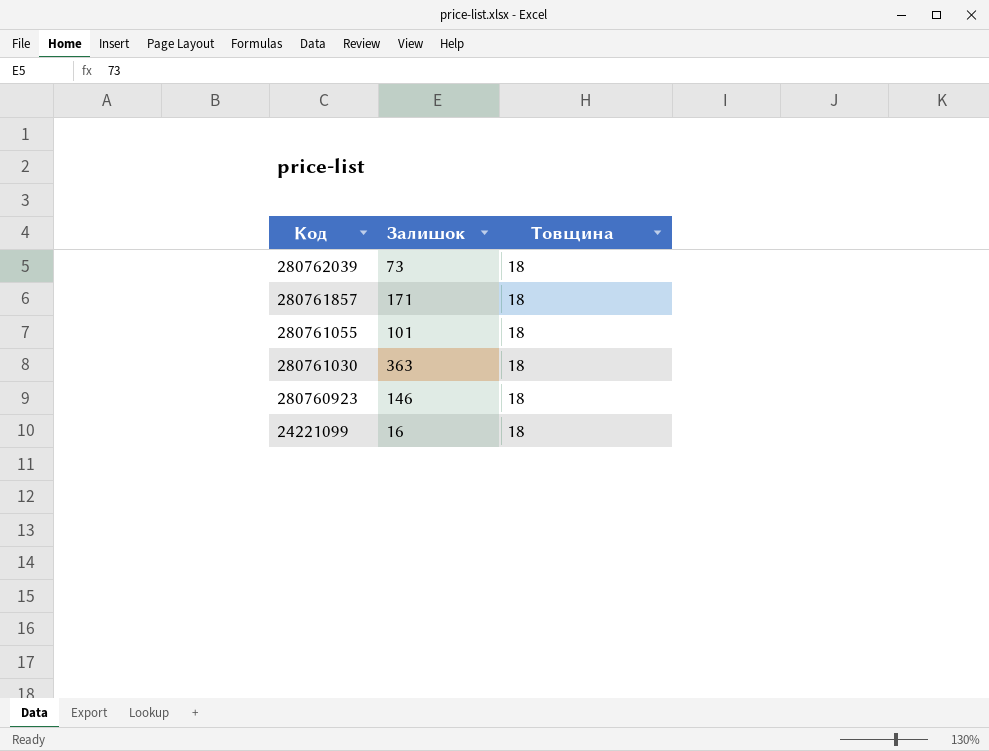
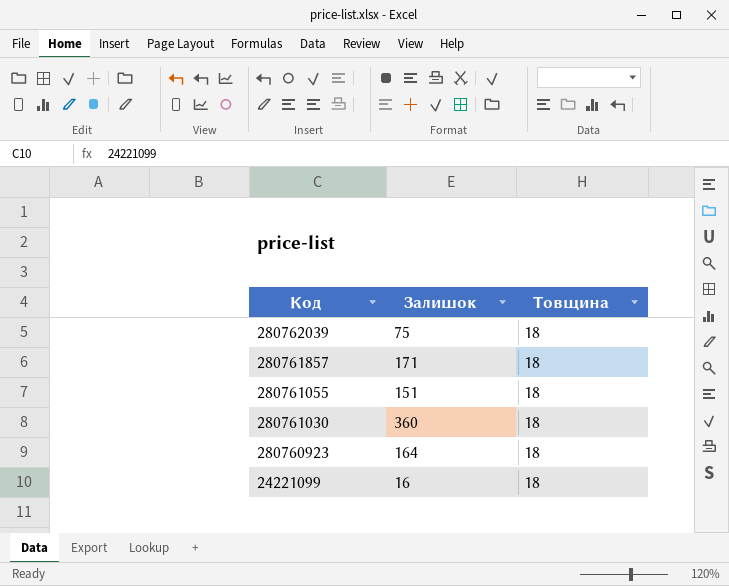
280762039 | Залишок: 73 -> 75
280761055 | Залишок: 101 -> 151
280761030 | Залишок: 363 -> 360
280760923 | Залишок: 146 -> 164

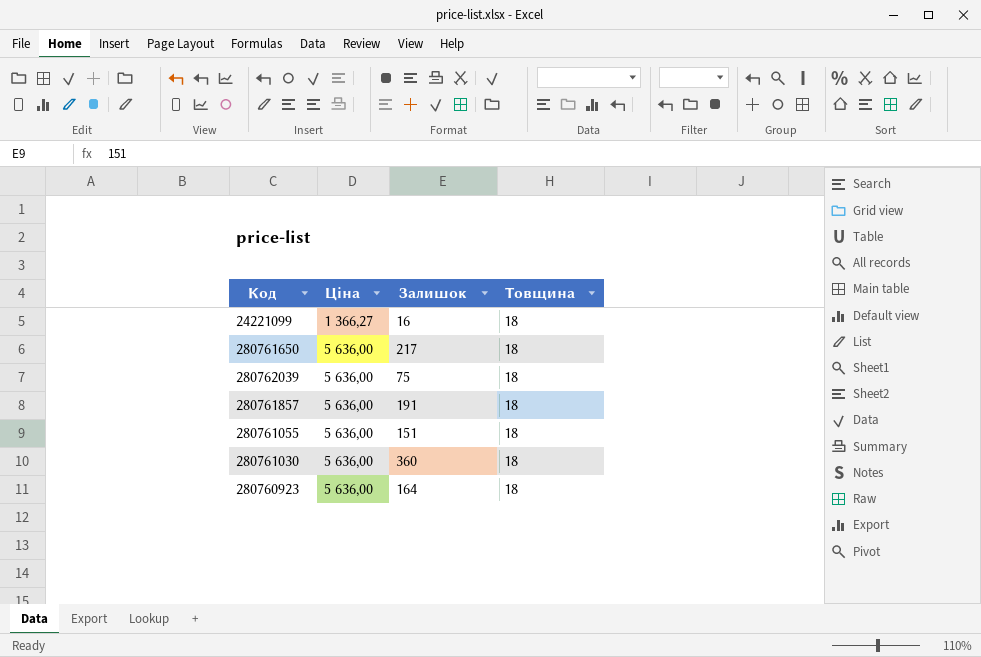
row order: Код descending -> Ціна ascending
column Ціна | position: none -> 2
row 280761650: none -> 5 636,00 | 217 | 18
280761857 | Залишок: 171 -> 191

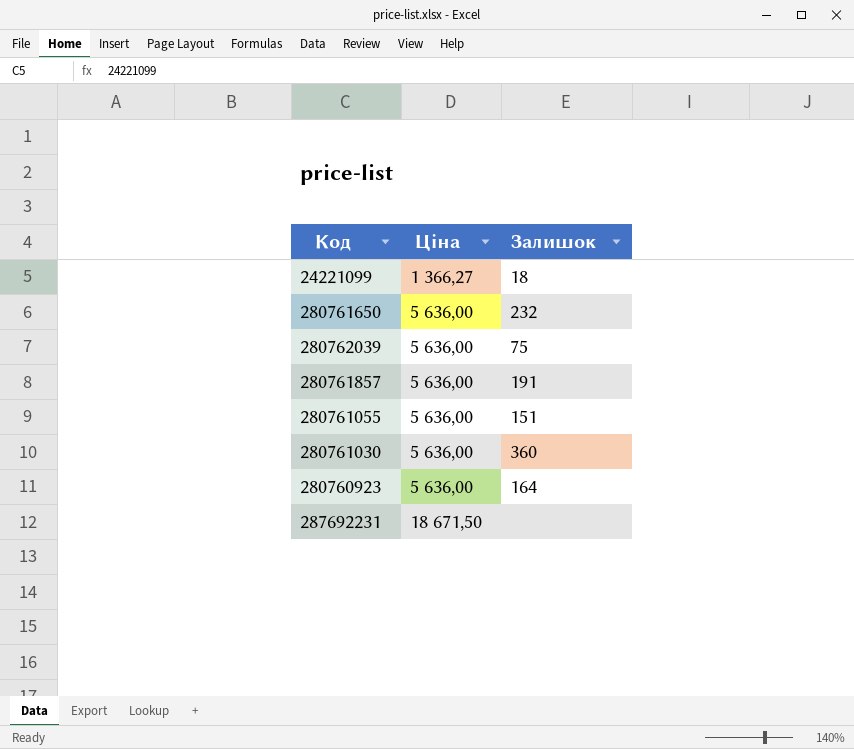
column Товщина | position: 4 -> none
24221099 | Залишок: 16 -> 18
280761650 | Залишок: 217 -> 232
row 287692231: none -> 18 671,50 | none

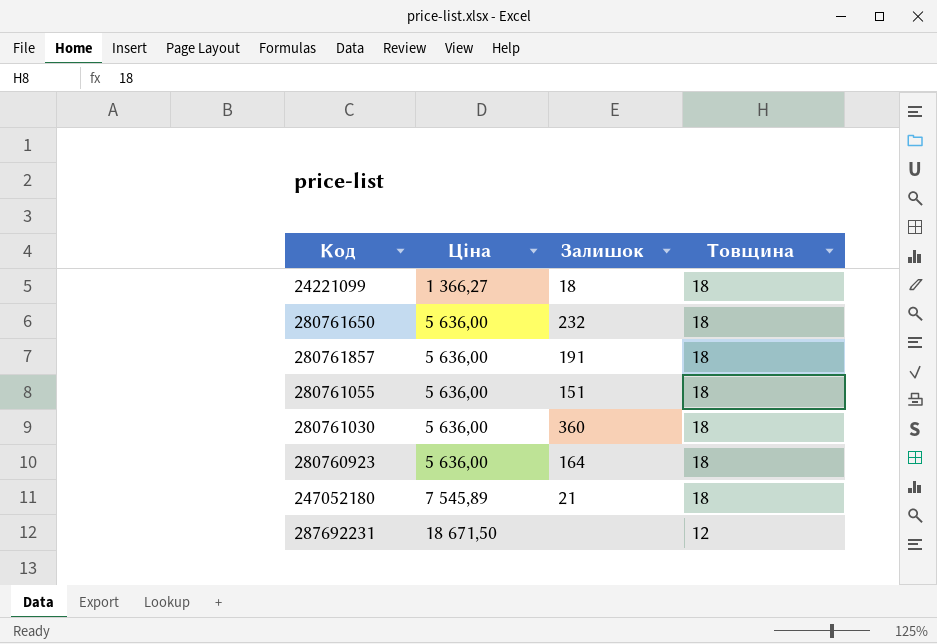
column Товщина | position: none -> 4
row 280762039: 5 636,00 | 75 -> none
row 247052180: none -> 7 545,89 | 21 | 18

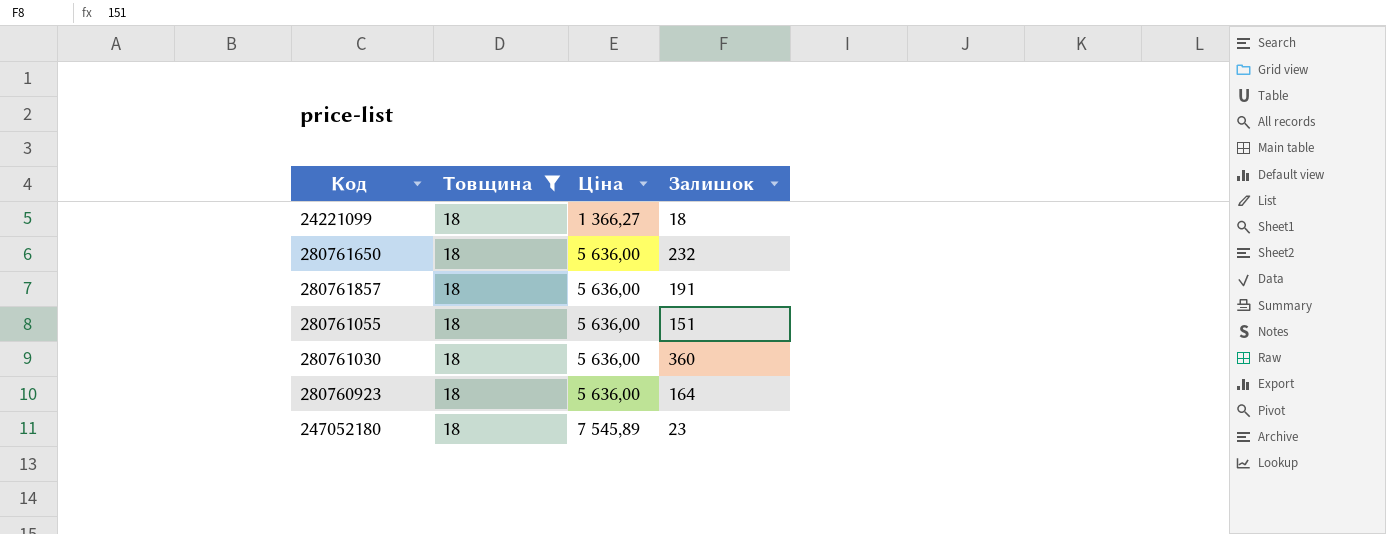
filter: none -> Товщина = 18
column Товщина | position: 4 -> 2
247052180 | Залишок: 21 -> 23

